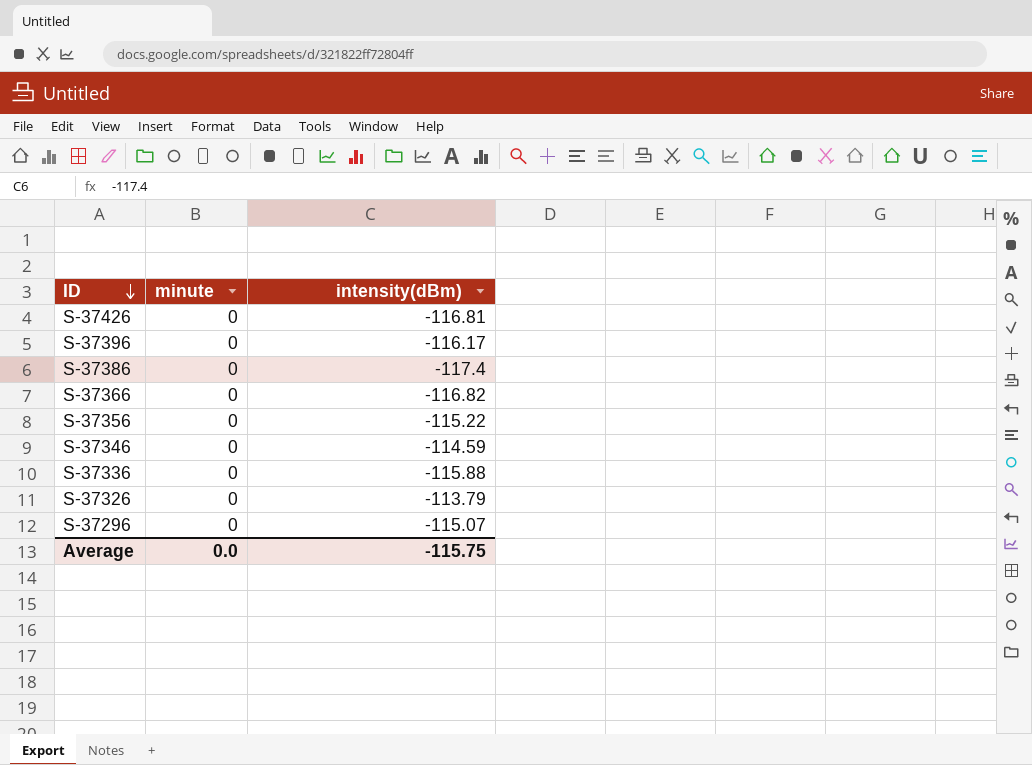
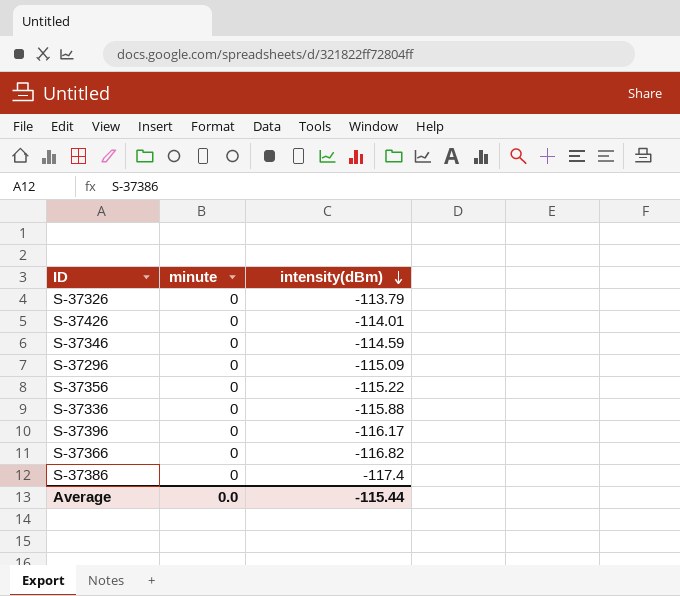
row order: ID descending -> intensity(dBm) descending
S-37426 | intensity(dBm): -116.81 -> -114.01
S-37296 | intensity(dBm): -115.07 -> -115.09
Average | intensity(dBm): -115.75 -> -115.44

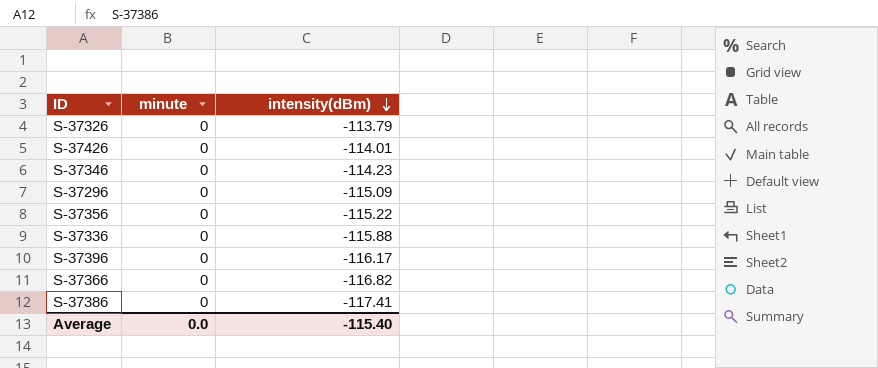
S-37346 | intensity(dBm): -114.59 -> -114.23
S-37386 | intensity(dBm): -117.4 -> -117.41
Average | intensity(dBm): -115.44 -> -115.40

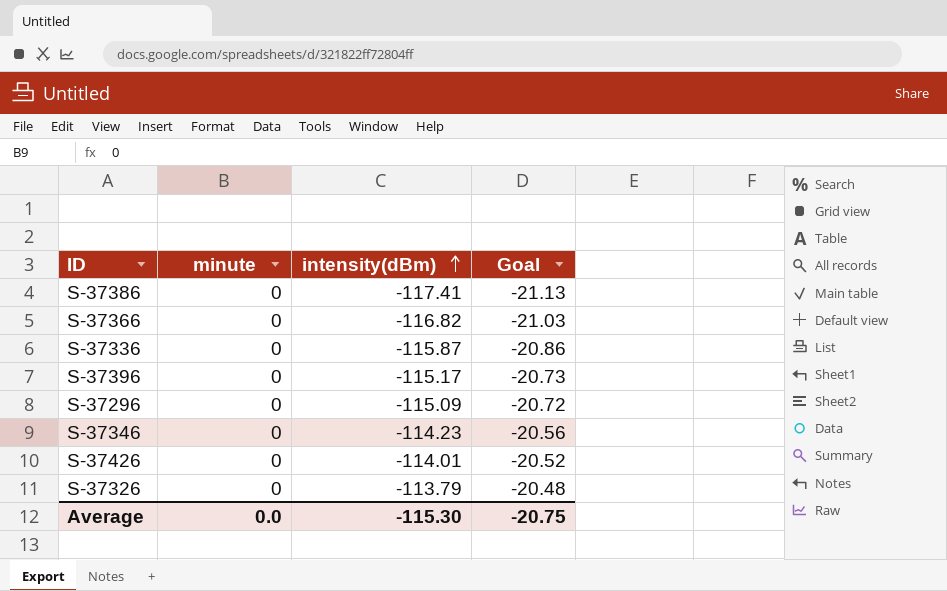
row order: intensity(dBm) descending -> intensity(dBm) ascending
column Goal | formula: none -> [intensity(dBm)] * 0.18
row S-37356: 0 | -115.22 -> none
S-37336 | intensity(dBm): -115.88 -> -115.87
S-37396 | intensity(dBm): -116.17 -> -115.17
Average | intensity(dBm): -115.40 -> -115.30

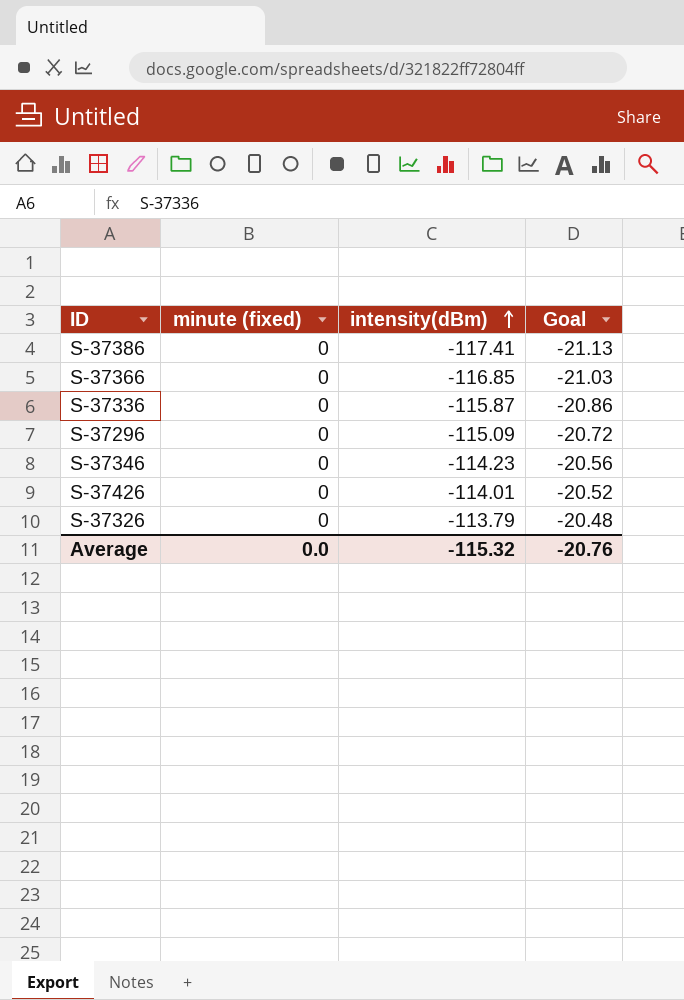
column name: minute -> minute (fixed)
row S-37396: 0 | -115.17 | -20.73 -> none
S-37366 | intensity(dBm): -116.82 -> -116.85
Average | intensity(dBm): -115.30 -> -115.32
Average | Goal: -20.75 -> -20.76

